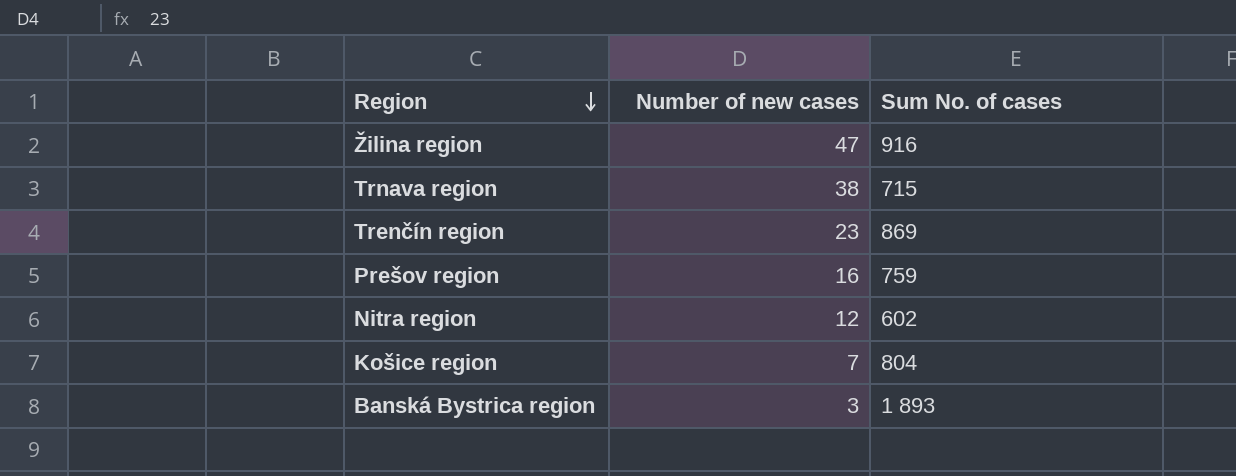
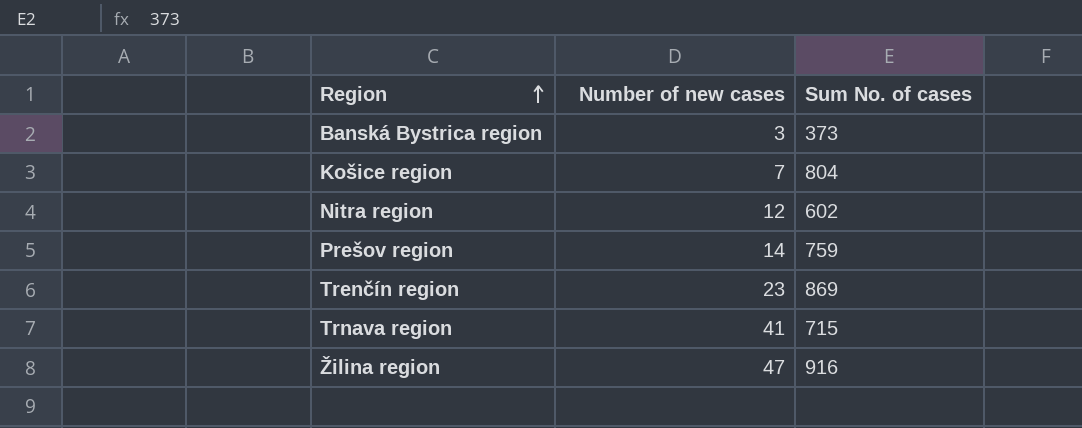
row order: Region descending -> Region ascending
Banská Bystrica region | Sum No. of cases: 1 893 -> 373
Prešov region | Number of new cases: 16 -> 14
Trnava region | Number of new cases: 38 -> 41

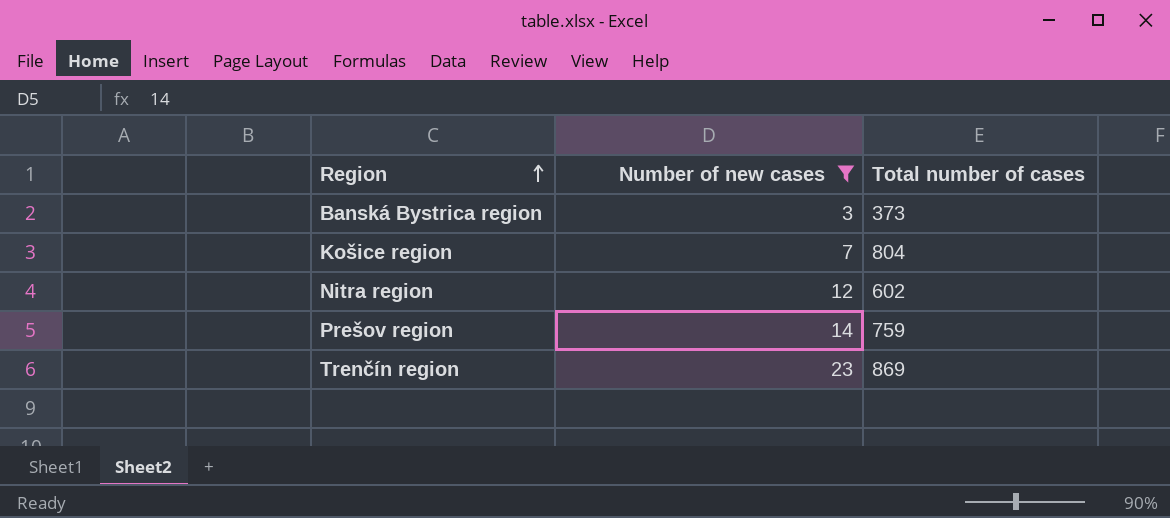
filter: none -> Number of new cases <= 23
column name: Sum No. of cases -> Total number of cases

